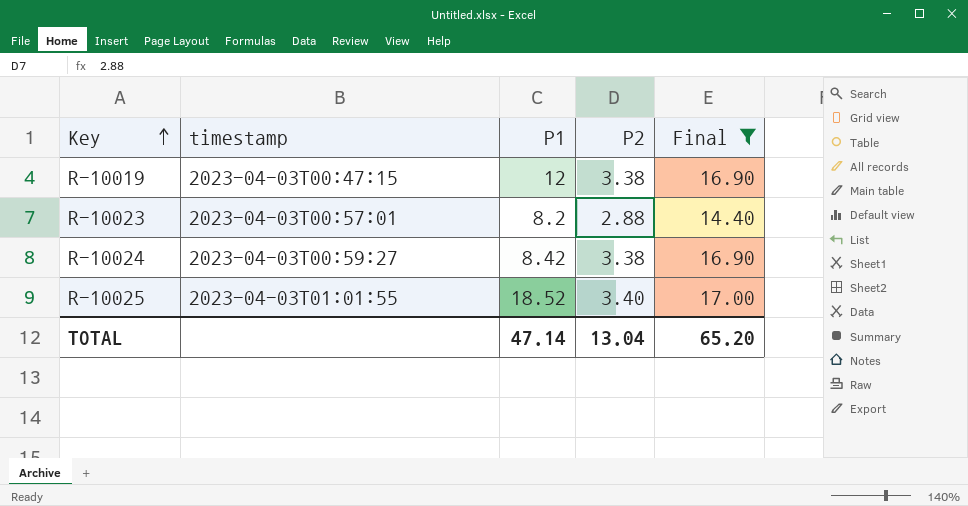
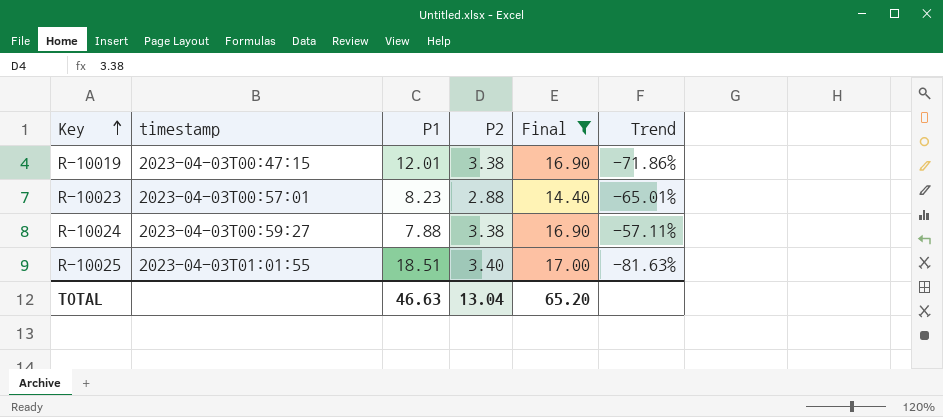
column Trend | formula: none -> ([P2] - [P1]) / [P1]
R-10019 | P1: 12 -> 12.01
R-10023 | P1: 8.2 -> 8.23
R-10024 | P1: 8.42 -> 7.88
R-10025 | P1: 18.52 -> 18.51
TOTAL | P1: 47.14 -> 46.63

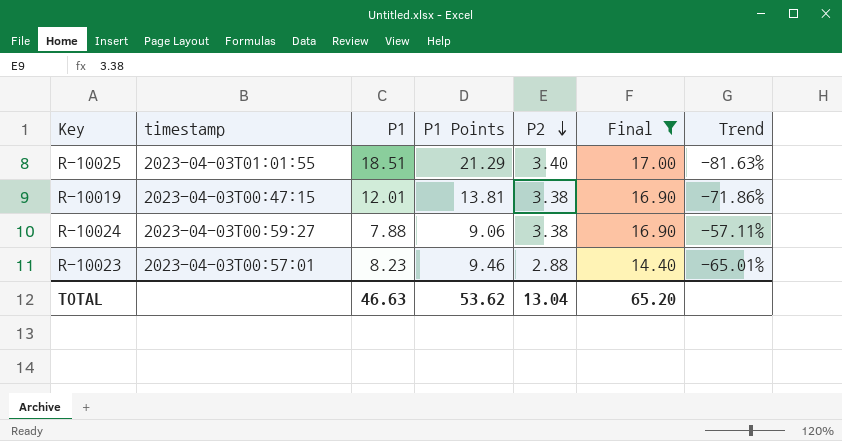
row order: Key ascending -> P2 descending
column P1 Points | formula: none -> [P1] * 1.15

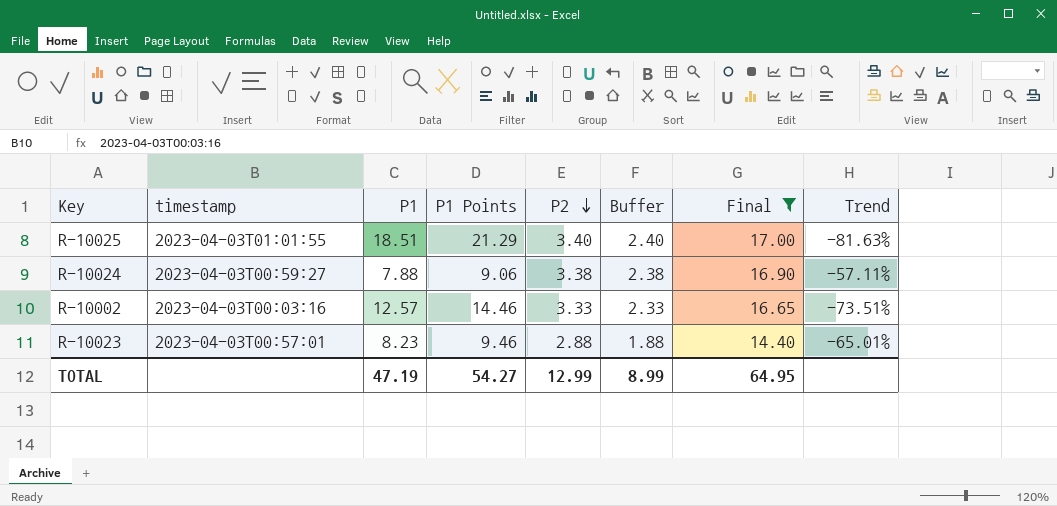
column Buffer | formula: none -> [P2] - 1
row R-10019: 2023-04-03T00:47:15 | 12.01 | 13.81 | 3.38 | 16.90 | -71.86% -> none
row R-10002: none -> 2023-04-03T00:03:16 | 12.57 | 14.46 | 3.33 | 2.33 | 16.65 | -73.51%
TOTAL | P1: 46.63 -> 47.19
TOTAL | P1 Points: 53.62 -> 54.27
TOTAL | P2: 13.04 -> 12.99
TOTAL | Final: 65.20 -> 64.95

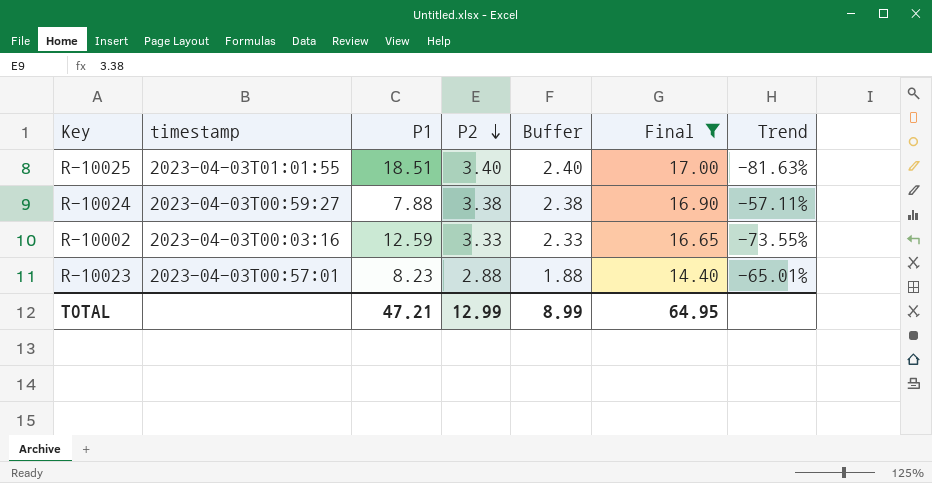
column P1 Points | formula: [P1] * 1.15 -> none
R-10002 | P1: 12.57 -> 12.59
R-10002 | Trend: -73.51% -> -73.55%
TOTAL | P1: 47.19 -> 47.21

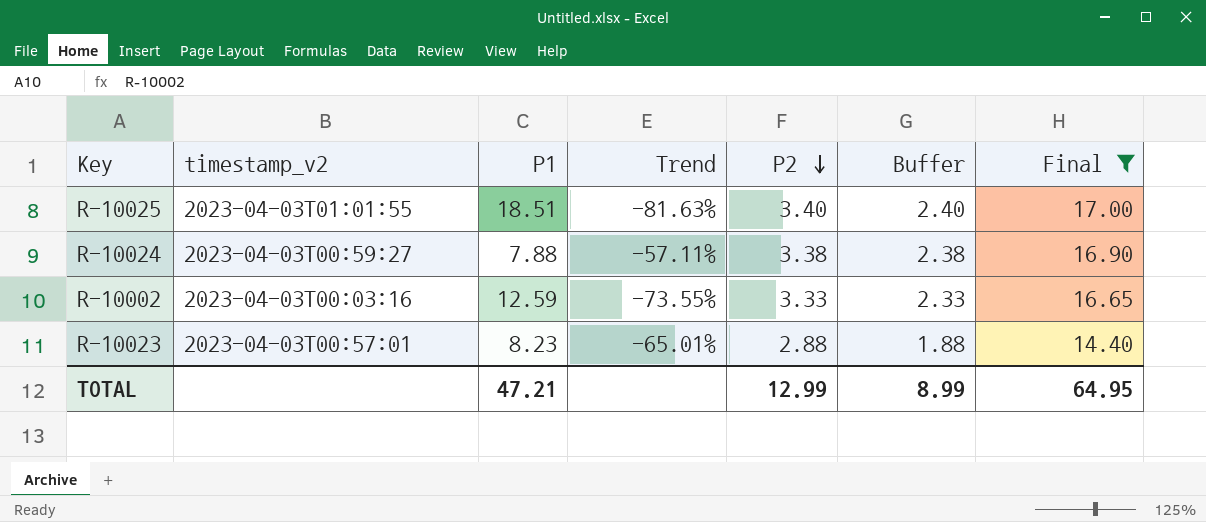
column name: timestamp -> timestamp_v2
column Trend | position: 7 -> 4

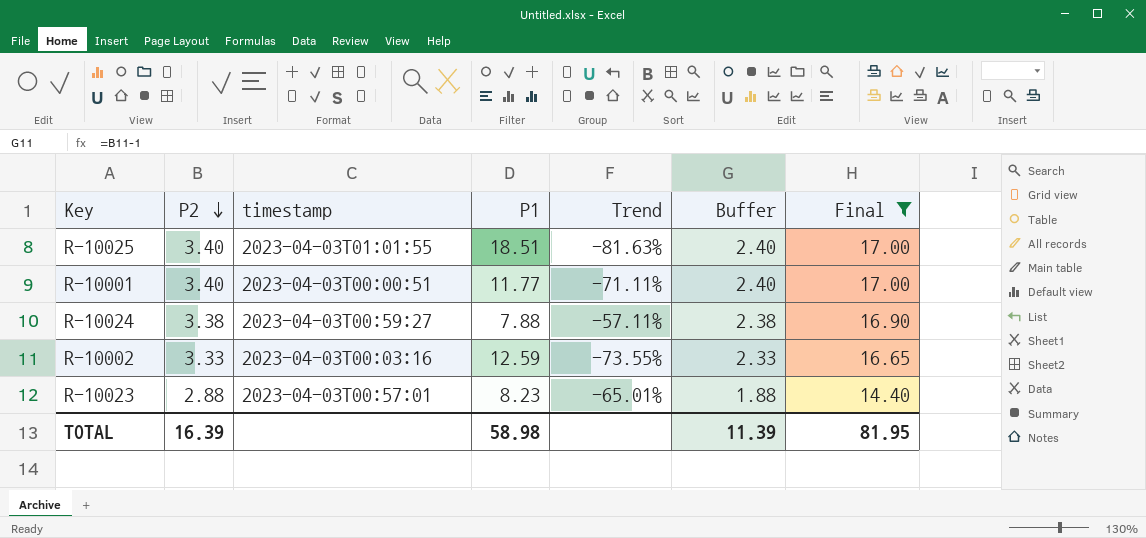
column P2 | position: 5 -> 2
column name: timestamp_v2 -> timestamp
row R-10001: none -> 3.40 | 2023-04-03T00:00:51 | 11.77 | -71.11% | 2.40 | 17.00
TOTAL | P2: 12.99 -> 16.39
TOTAL | P1: 47.21 -> 58.98
TOTAL | Buffer: 8.99 -> 11.39
TOTAL | Final: 64.95 -> 81.95

